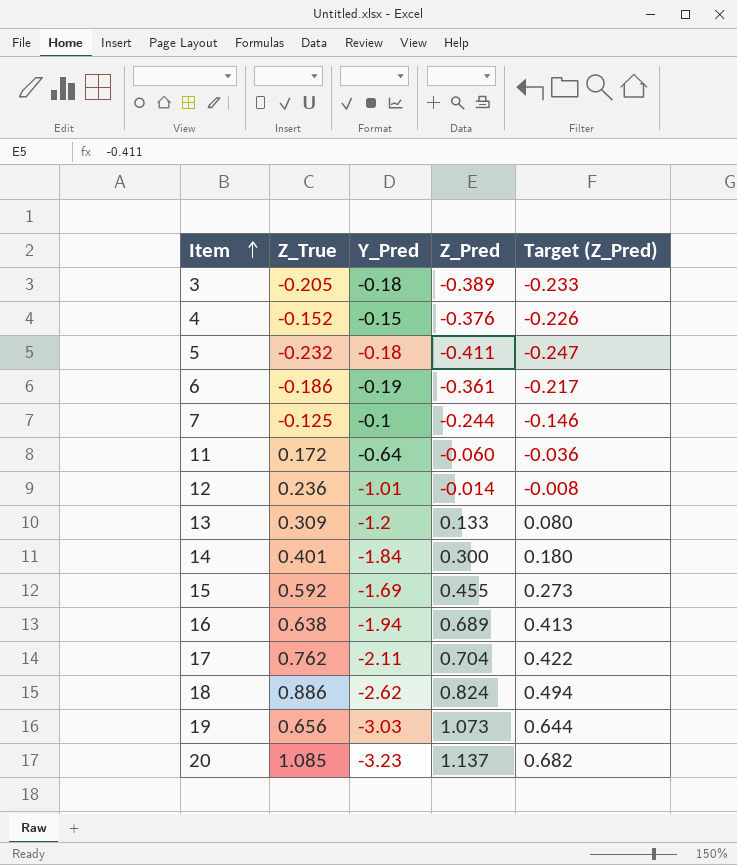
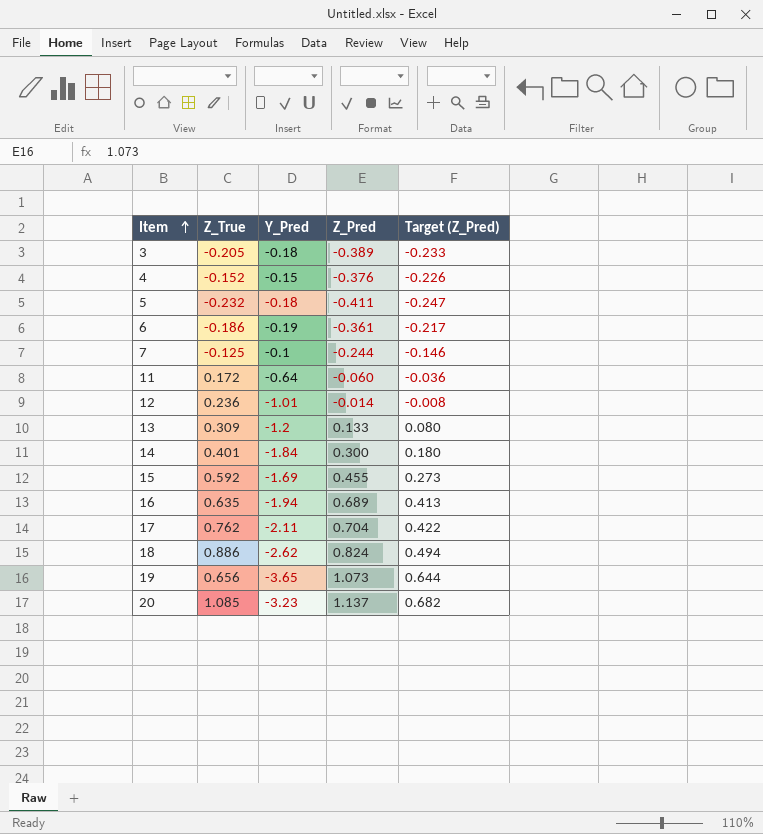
16 | Z_True: 0.638 -> 0.635
19 | Y_Pred: -3.03 -> -3.65

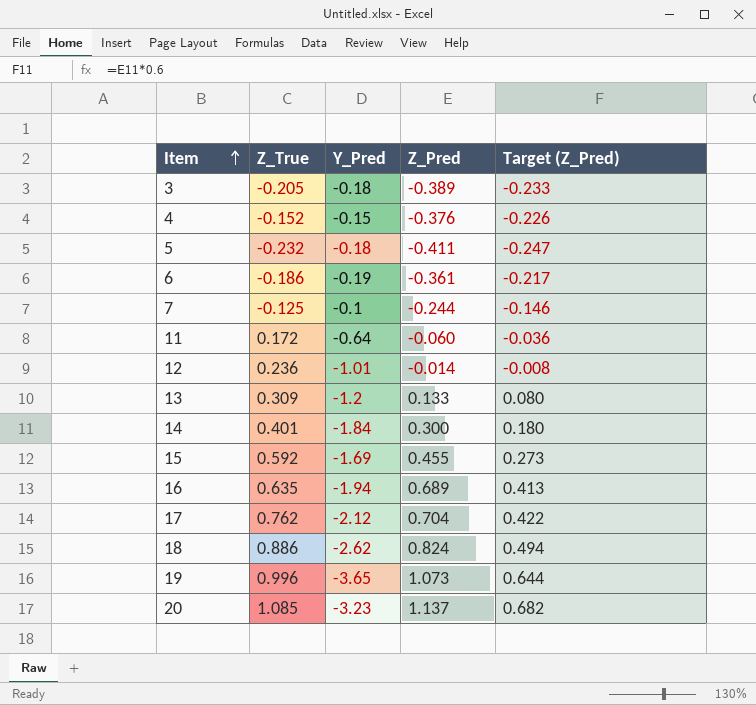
17 | Y_Pred: -2.11 -> -2.12
19 | Z_True: 0.656 -> 0.996

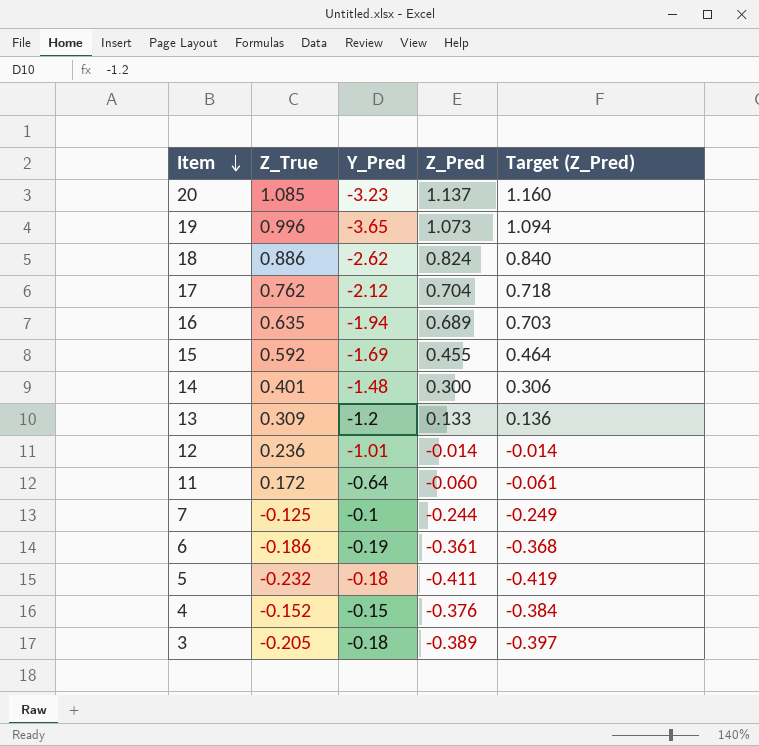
row order: Item ascending -> Item descending
column Target (Z_Pred) | formula: [Z_Pred] * 0.6 -> [Z_Pred] * 1.02
14 | Y_Pred: -1.84 -> -1.48

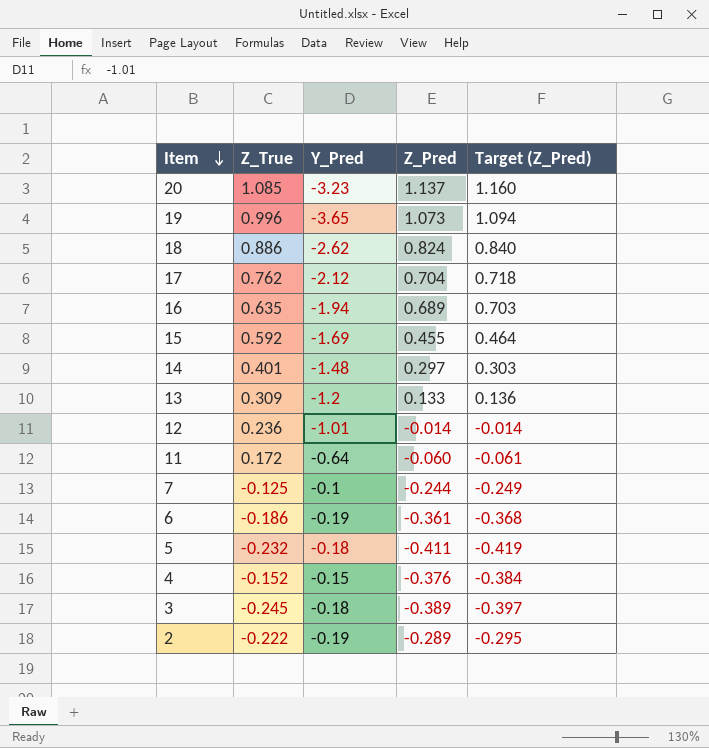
14 | Z_Pred: 0.300 -> 0.297
14 | Target (Z_Pred): 0.306 -> 0.303
3 | Z_True: -0.205 -> -0.245
row 2: none -> -0.222 | -0.19 | -0.289 | -0.295

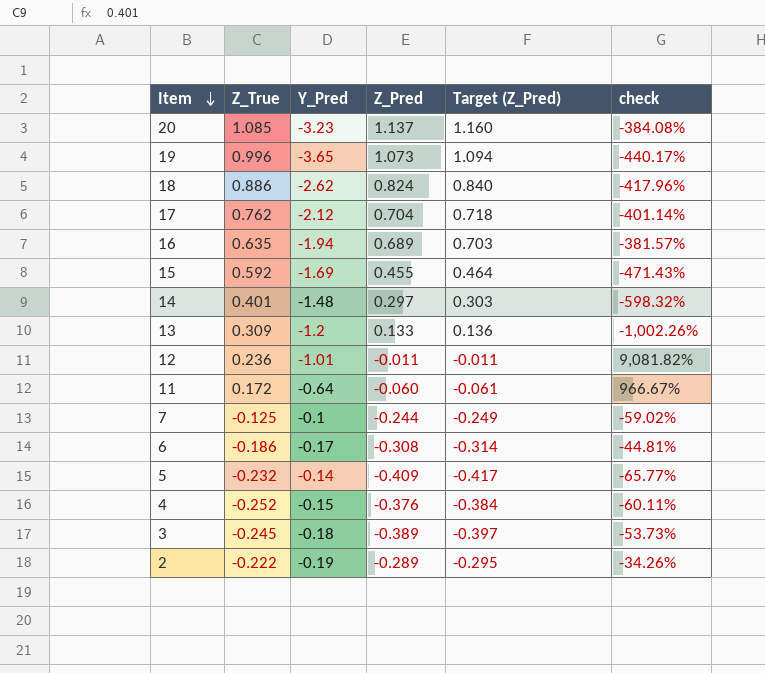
column check | formula: none -> ([Y_Pred] - [Z_Pred]) / [Z_Pred]
12 | Z_Pred: -0.014 -> -0.011
12 | Target (Z_Pred): -0.014 -> -0.011
6 | Y_Pred: -0.19 -> -0.17
6 | Z_Pred: -0.361 -> -0.308
6 | Target (Z_Pred): -0.368 -> -0.314
5 | Y_Pred: -0.18 -> -0.14
5 | Z_Pred: -0.411 -> -0.409
5 | Target (Z_Pred): -0.419 -> -0.417
4 | Z_True: -0.152 -> -0.252

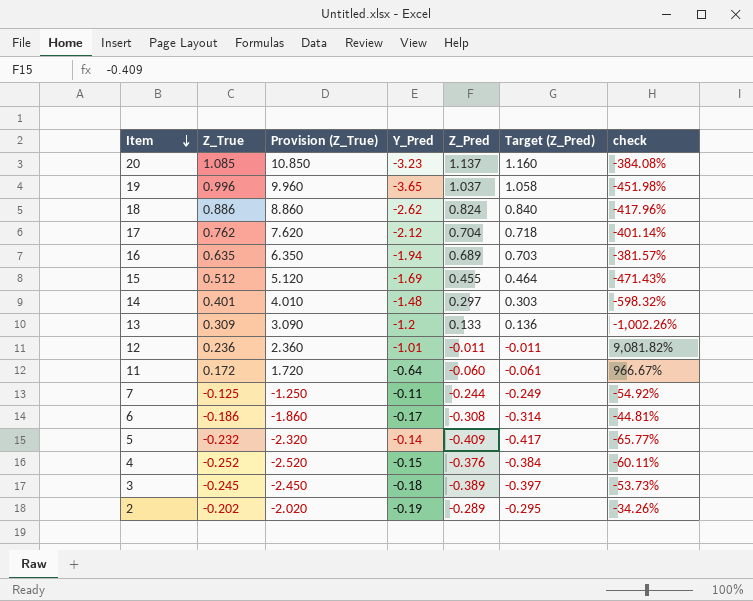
column Provision (Z_True) | formula: none -> [Z_True] * 10
19 | Z_Pred: 1.073 -> 1.037
19 | Target (Z_Pred): 1.094 -> 1.058
19 | check: -440.17% -> -451.98%
15 | Z_True: 0.592 -> 0.512
7 | Y_Pred: -0.1 -> -0.11
7 | check: -59.02% -> -54.92%
2 | Z_True: -0.222 -> -0.202

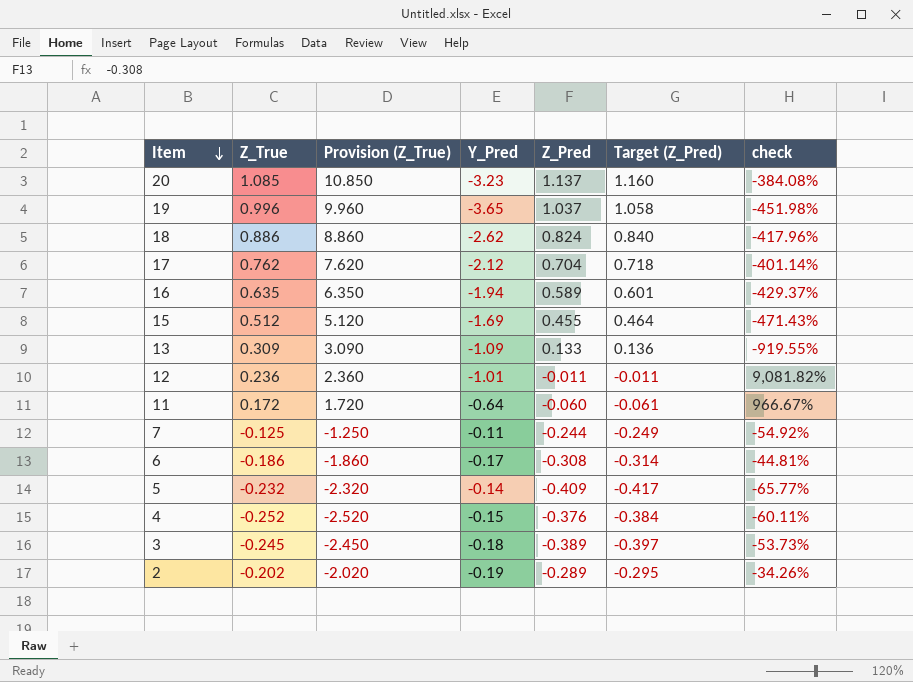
row 14: 0.401 | 4.010 | -1.48 | 0.297 | 0.303 | -598.32% -> none
16 | Z_Pred: 0.689 -> 0.589
16 | Target (Z_Pred): 0.703 -> 0.601
16 | check: -381.57% -> -429.37%
13 | Y_Pred: -1.2 -> -1.09
13 | check: -1,002.26% -> -919.55%

